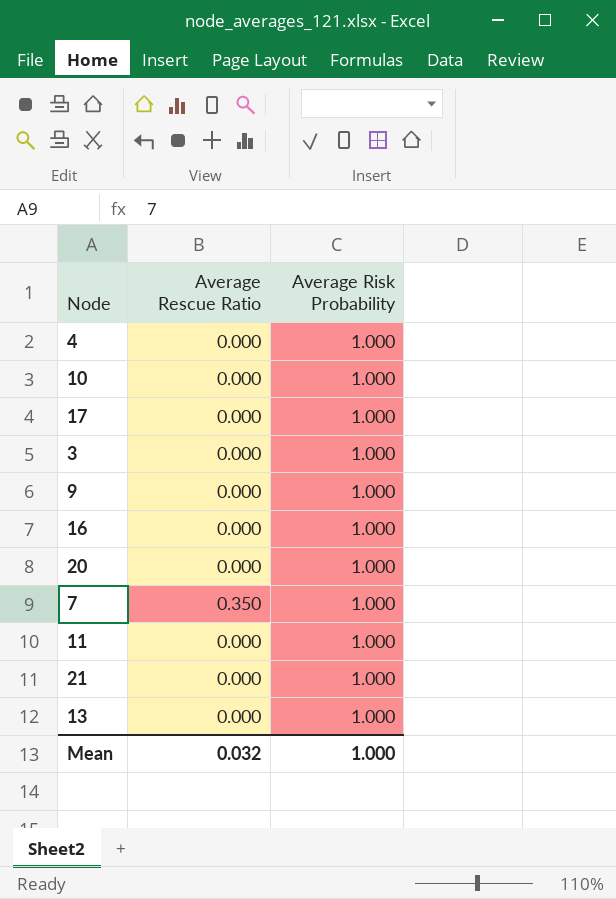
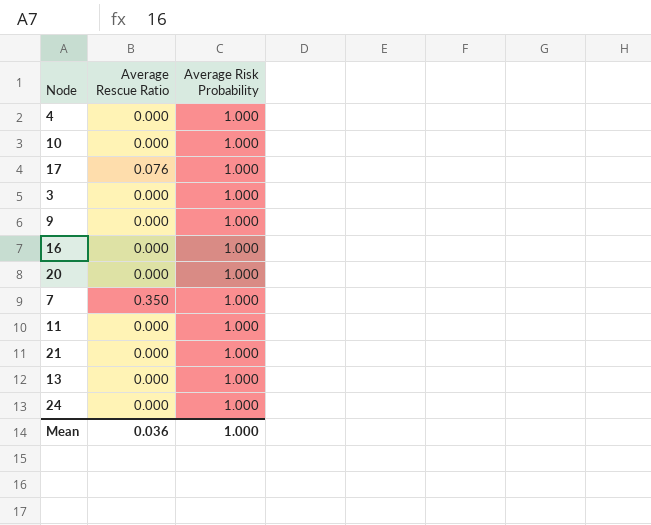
17 | Average Rescue Ratio: 0.000 -> 0.076
row 24: none -> 0.000 | 1.000
Mean | Average Rescue Ratio: 0.032 -> 0.036

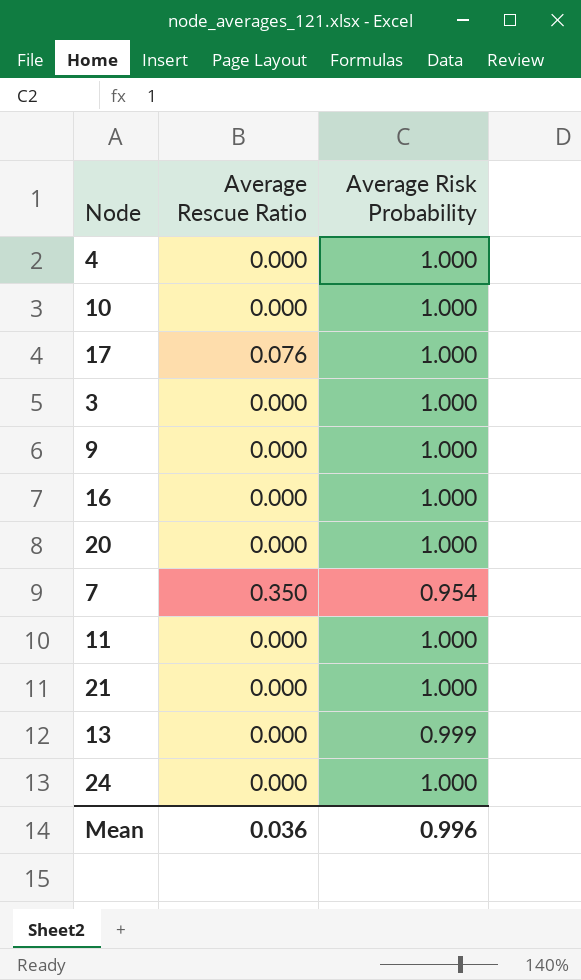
7 | Average Risk Probability: 1.000 -> 0.954
13 | Average Risk Probability: 1.000 -> 0.999
Mean | Average Risk Probability: 1.000 -> 0.996

